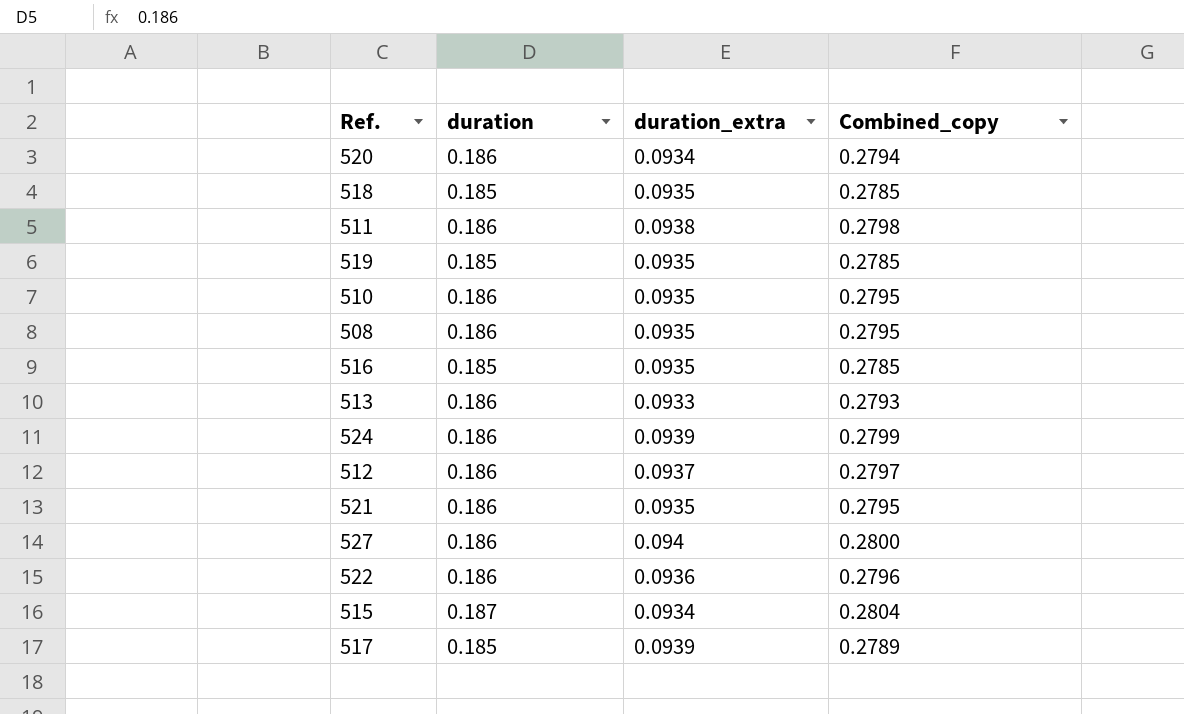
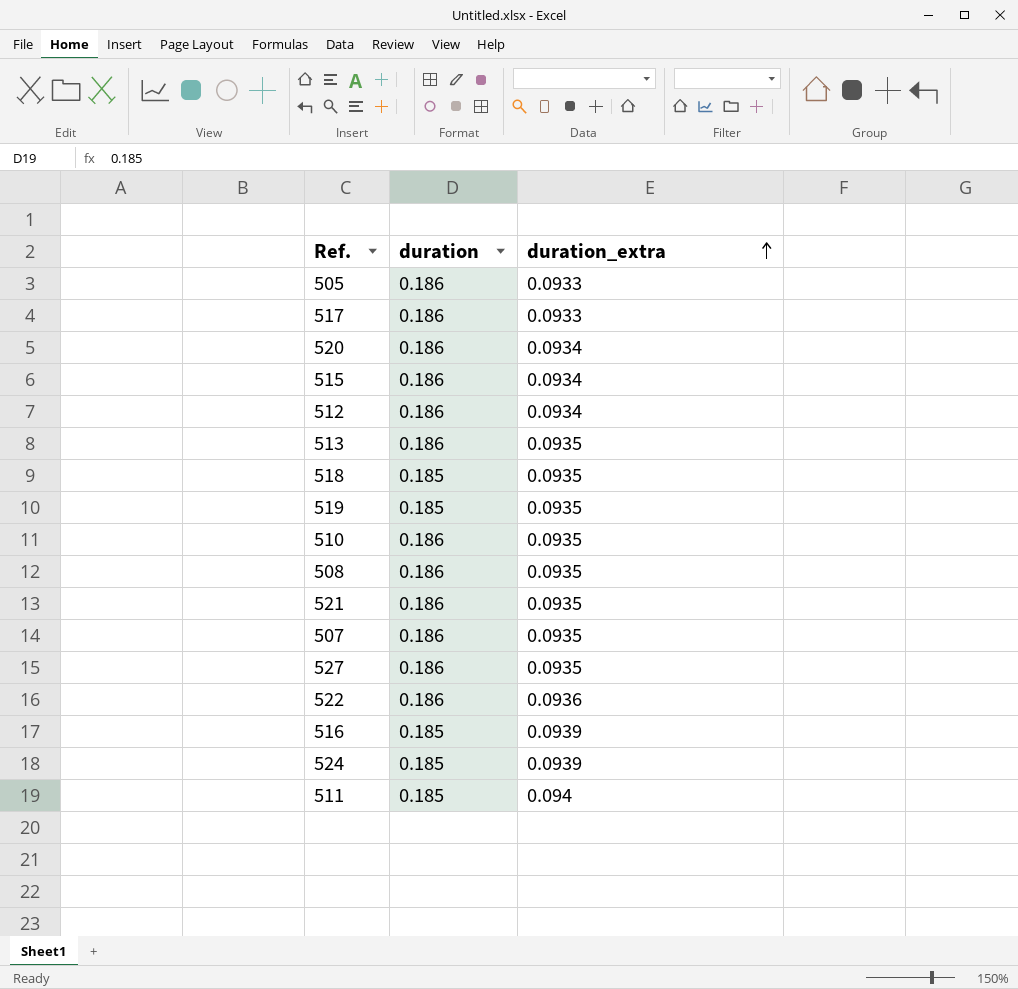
row order: none -> duration_extra ascending
column Combined_copy | formula: [duration] + [duration_extra] -> none
row 505: none -> 0.186 | 0.0933
517 | duration: 0.185 -> 0.186
517 | duration_extra: 0.0939 -> 0.0933
515 | duration: 0.187 -> 0.186
512 | duration_extra: 0.0937 -> 0.0934
513 | duration_extra: 0.0933 -> 0.0935
row 507: none -> 0.186 | 0.0935
527 | duration_extra: 0.094 -> 0.0935
516 | duration_extra: 0.0935 -> 0.0939
524 | duration: 0.186 -> 0.185
511 | duration: 0.186 -> 0.185
511 | duration_extra: 0.0938 -> 0.094

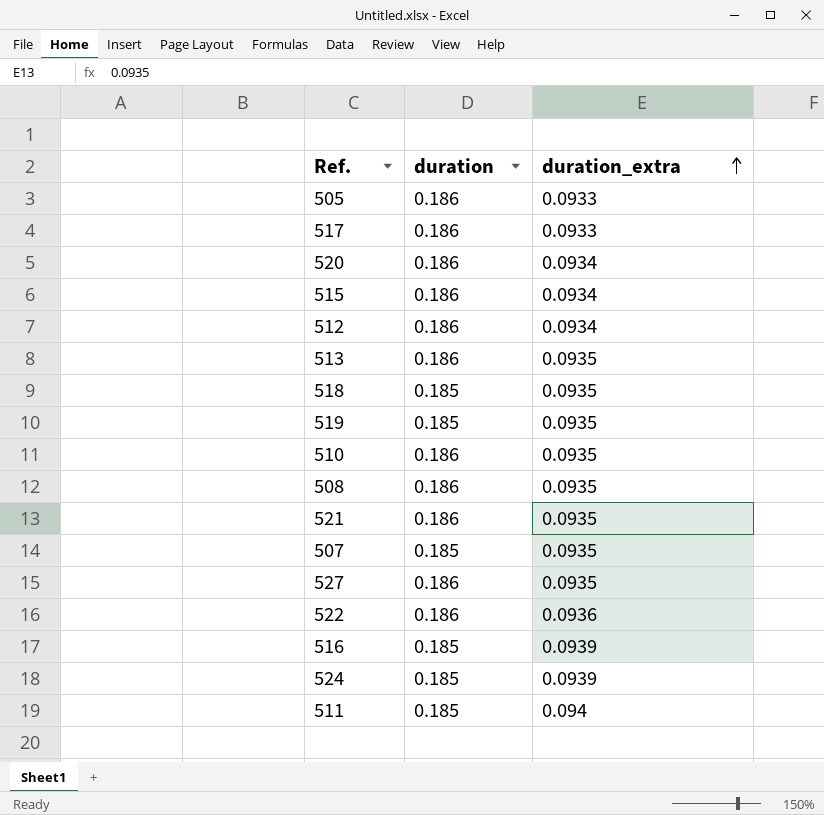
507 | duration: 0.186 -> 0.185

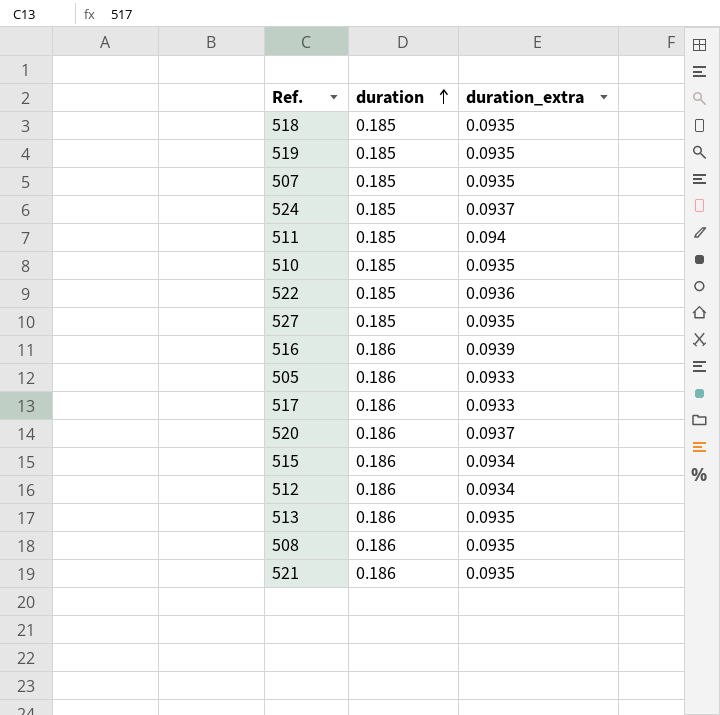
row order: duration_extra ascending -> duration ascending
524 | duration_extra: 0.0939 -> 0.0937
510 | duration: 0.186 -> 0.185
522 | duration: 0.186 -> 0.185
527 | duration: 0.186 -> 0.185
516 | duration: 0.185 -> 0.186
520 | duration_extra: 0.0934 -> 0.0937

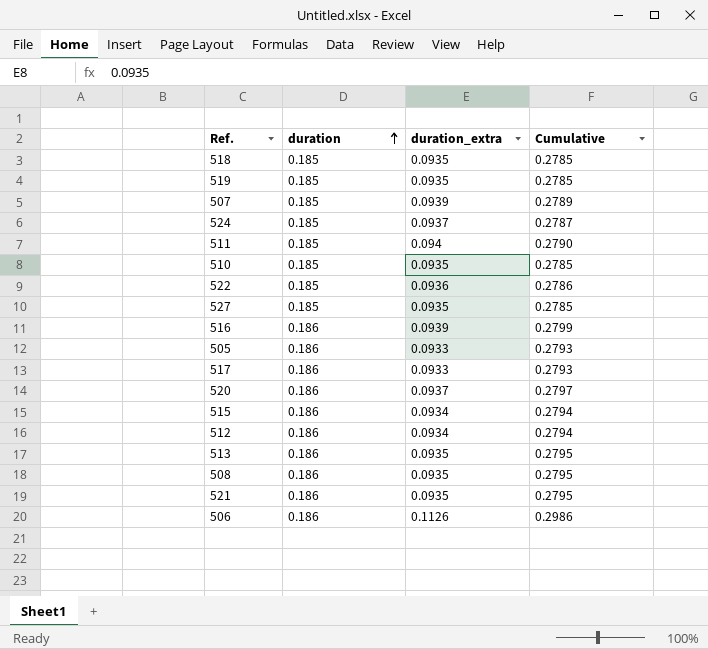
column Cumulative | formula: none -> [duration] + [duration_extra]
507 | duration_extra: 0.0935 -> 0.0939
row 506: none -> 0.186 | 0.1126 | 0.2986

